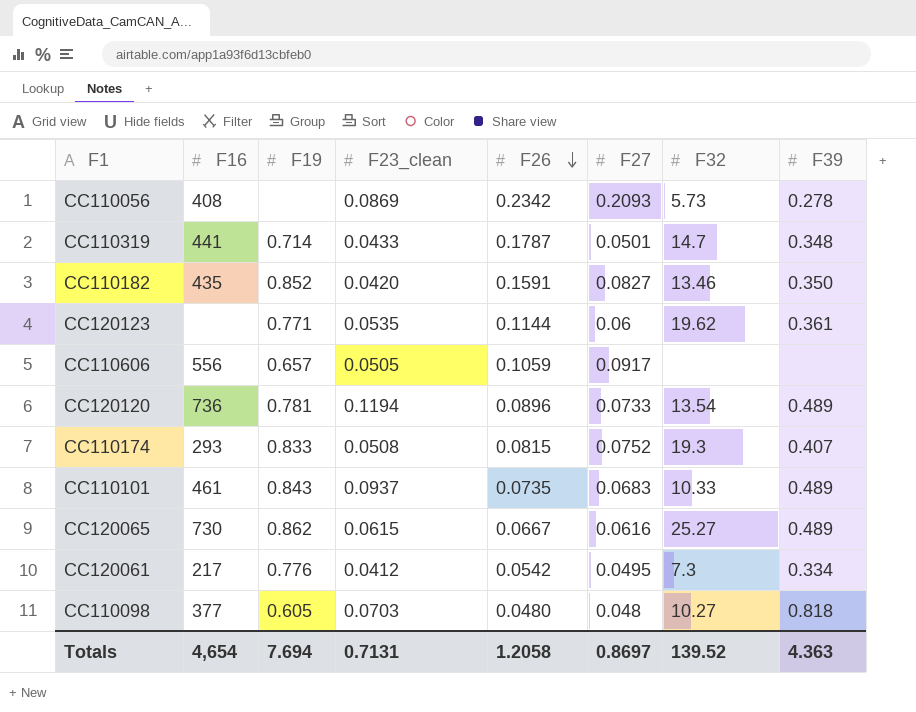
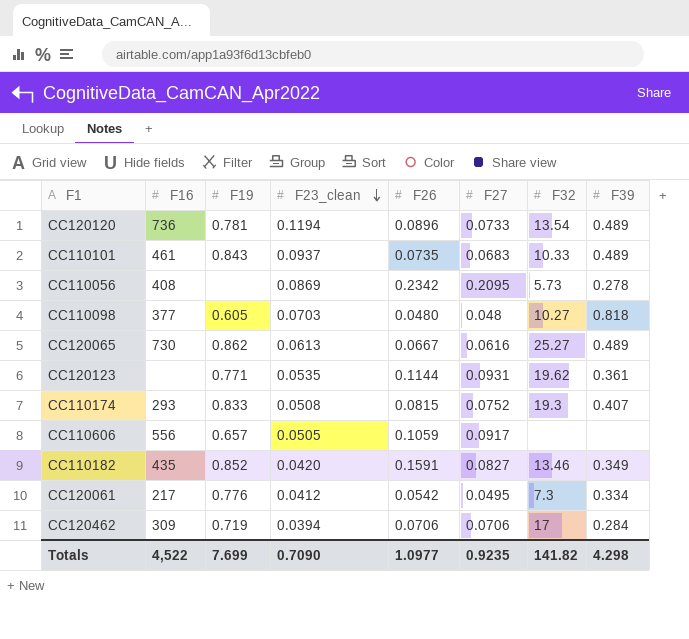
row order: F26 descending -> F23_clean descending
row CC110319: 441 | 0.714 | 0.0433 | 0.1787 | 0.0501 | 14.7 | 0.348 -> none
CC110056 | F27: 0.2093 -> 0.2095
CC120065 | F23_clean: 0.0615 -> 0.0613
CC120123 | F27: 0.06 -> 0.0931
CC110182 | F39: 0.350 -> 0.349
row CC120462: none -> 309 | 0.719 | 0.0394 | 0.0706 | 0.0706 | 17 | 0.284
Totals | F16: 4,654 -> 4,522
Totals | F19: 7.694 -> 7.699
Totals | F23_clean: 0.7131 -> 0.7090
Totals | F26: 1.2058 -> 1.0977
Totals | F27: 0.8697 -> 0.9235
Totals | F32: 139.52 -> 141.82
Totals | F39: 4.363 -> 4.298

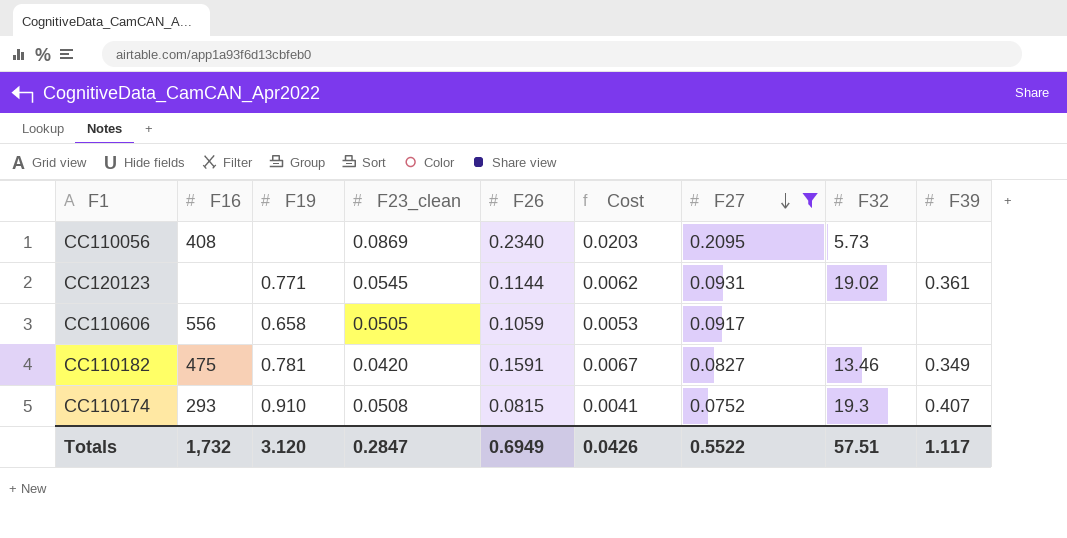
filter: none -> F27 >= 0.0752
row order: F23_clean descending -> F27 descending
column Cost | formula: none -> [F23_clean] * [F26]
CC110056 | F26: 0.2342 -> 0.2340
CC110056 | F39: 0.278 -> none
CC120123 | F23_clean: 0.0535 -> 0.0545
CC120123 | F32: 19.62 -> 19.02
CC110606 | F19: 0.657 -> 0.658
CC110182 | F16: 435 -> 475
CC110182 | F19: 0.852 -> 0.781
CC110174 | F19: 0.833 -> 0.910
Totals | F16: 4,522 -> 1,732
Totals | F19: 7.699 -> 3.120
Totals | F23_clean: 0.7090 -> 0.2847
Totals | F26: 1.0977 -> 0.6949
Totals | F27: 0.9235 -> 0.5522
Totals | F32: 141.82 -> 57.51
Totals | F39: 4.298 -> 1.117

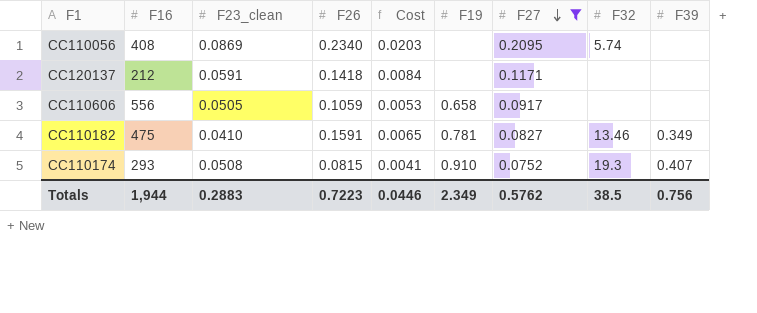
column F19 | position: 3 -> 6
row CC120123: none | 0.771 | 0.0545 | 0.1144 | 0.0062 | 0.0931 | 19.02 | 0.361 -> none
CC110056 | F32: 5.73 -> 5.74
row CC120137: none -> 212 | 0.0591 | 0.1418 | 0.0084 | none | 0.1171 | none | none
CC110182 | F23_clean: 0.0420 -> 0.0410
CC110182 | Cost: 0.0067 -> 0.0065
Totals | F16: 1,732 -> 1,944
Totals | F23_clean: 0.2847 -> 0.2883
Totals | F26: 0.6949 -> 0.7223
Totals | Cost: 0.0426 -> 0.0446
Totals | F19: 3.120 -> 2.349
Totals | F27: 0.5522 -> 0.5762
Totals | F32: 57.51 -> 38.5
Totals | F39: 1.117 -> 0.756

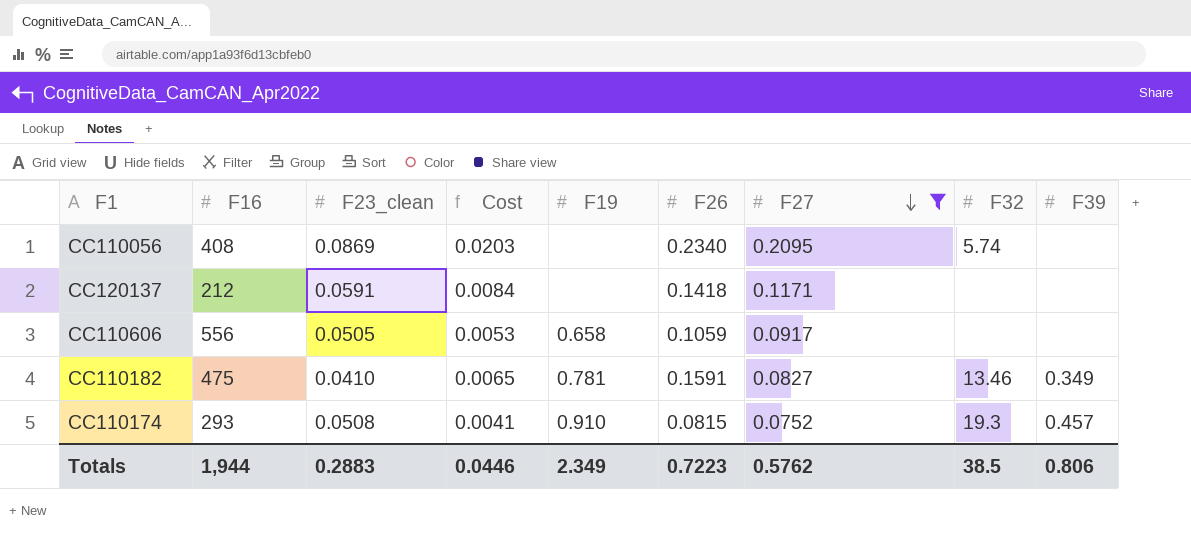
column F26 | position: 4 -> 6
CC110174 | F39: 0.407 -> 0.457
Totals | F39: 0.756 -> 0.806

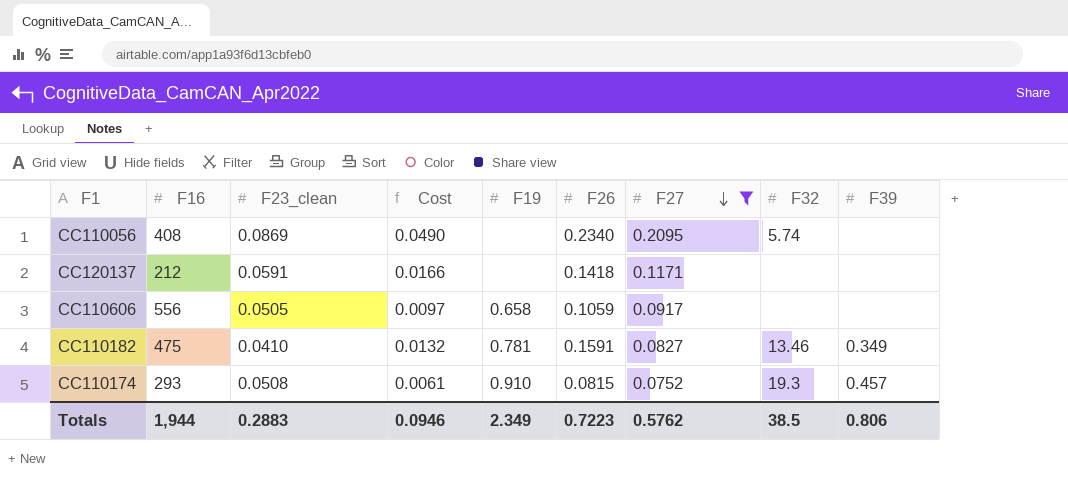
column Cost | formula: [F23_clean] * [F26] -> [F26] * [F27]
Totals | Cost: 0.0446 -> 0.0946

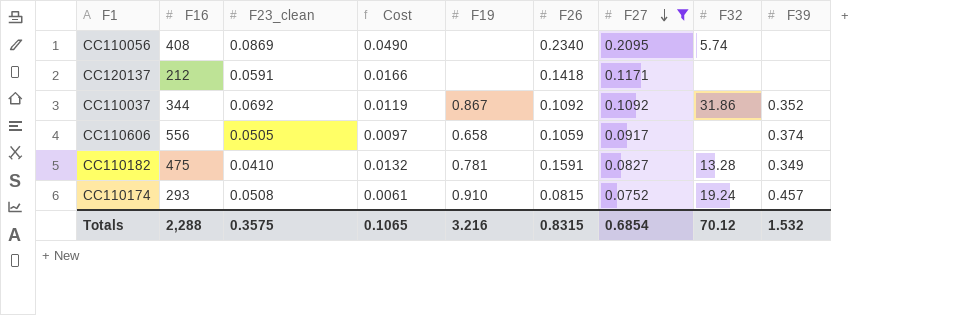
row CC110037: none -> 344 | 0.0692 | 0.0119 | 0.867 | 0.1092 | 0.1092 | 31.86 | 0.352
CC110606 | F39: none -> 0.374
CC110182 | F32: 13.46 -> 13.28
CC110174 | F32: 19.3 -> 19.24
Totals | F16: 1,944 -> 2,288
Totals | F23_clean: 0.2883 -> 0.3575
Totals | Cost: 0.0946 -> 0.1065
Totals | F19: 2.349 -> 3.216
Totals | F26: 0.7223 -> 0.8315
Totals | F27: 0.5762 -> 0.6854
Totals | F32: 38.5 -> 70.12
Totals | F39: 0.806 -> 1.532

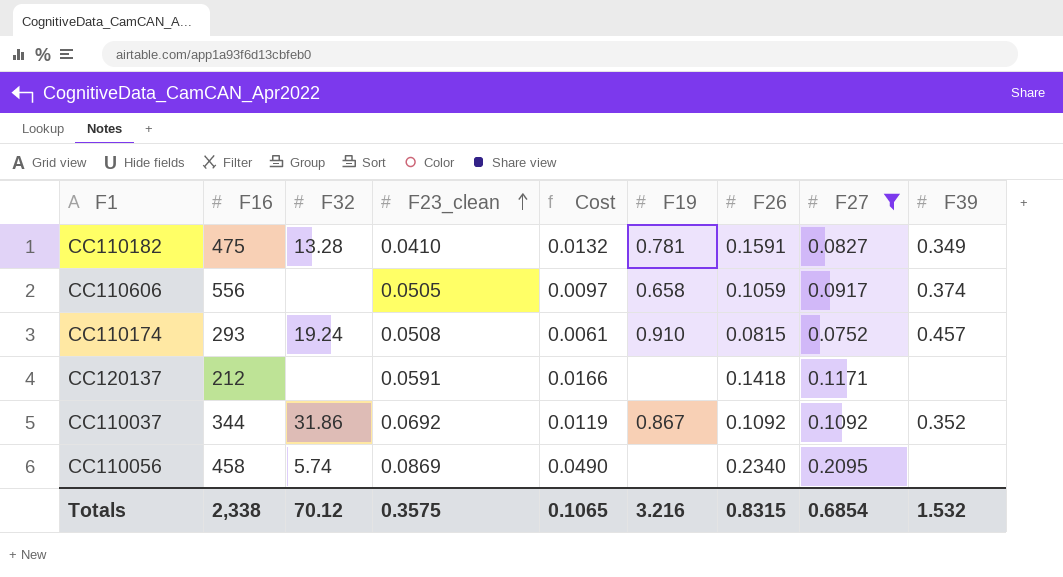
row order: F27 descending -> F23_clean ascending
column F32 | position: 8 -> 3
CC110056 | F16: 408 -> 458
Totals | F16: 2,288 -> 2,338

